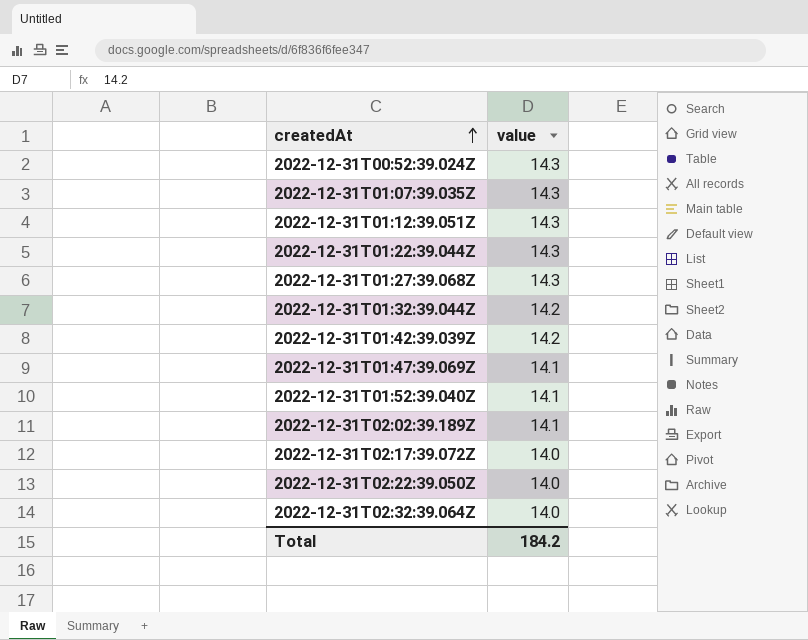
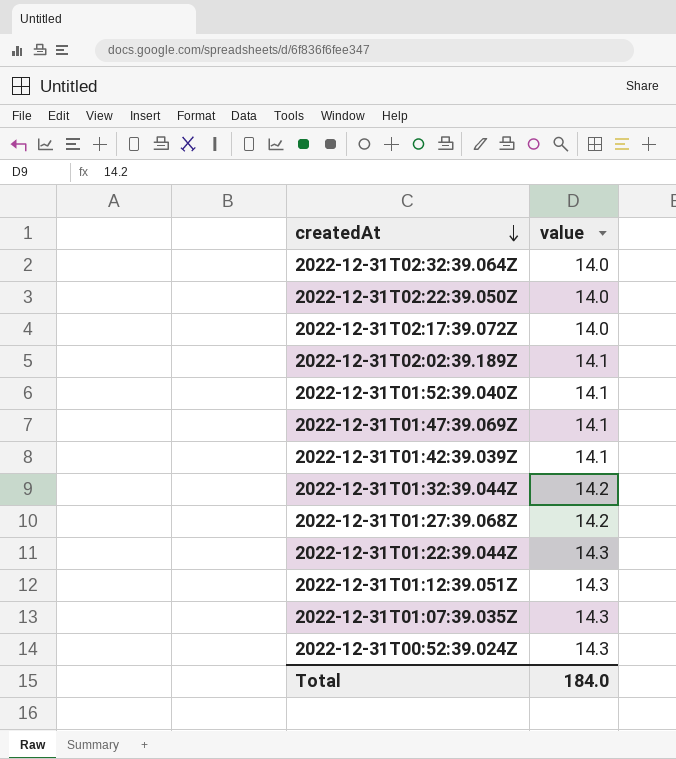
row order: createdAt ascending -> createdAt descending
2022-12-31T01:42:39.039Z | value: 14.2 -> 14.1
2022-12-31T01:27:39.068Z | value: 14.3 -> 14.2
Total | value: 184.2 -> 184.0

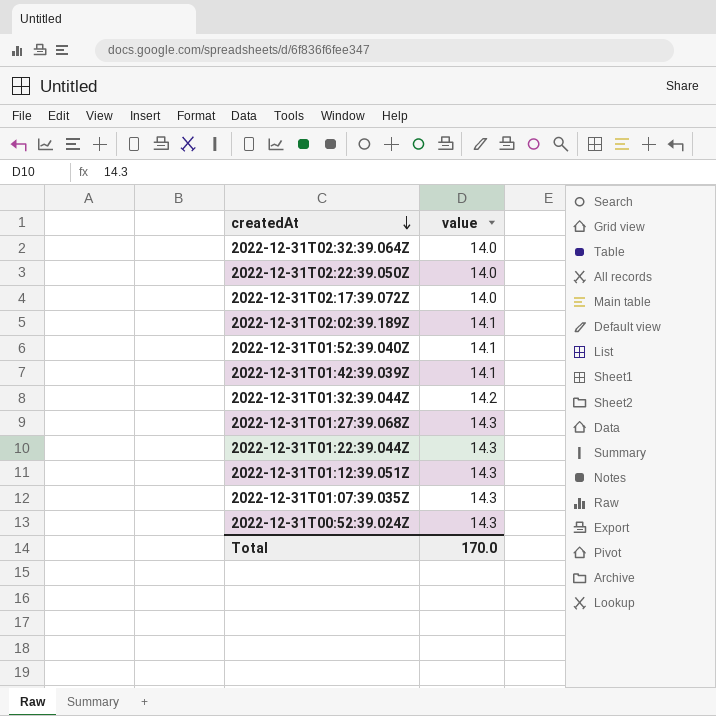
row 2022-12-31T01:47:39.069Z: 14.1 -> none
2022-12-31T01:27:39.068Z | value: 14.2 -> 14.3
Total | value: 184.0 -> 170.0

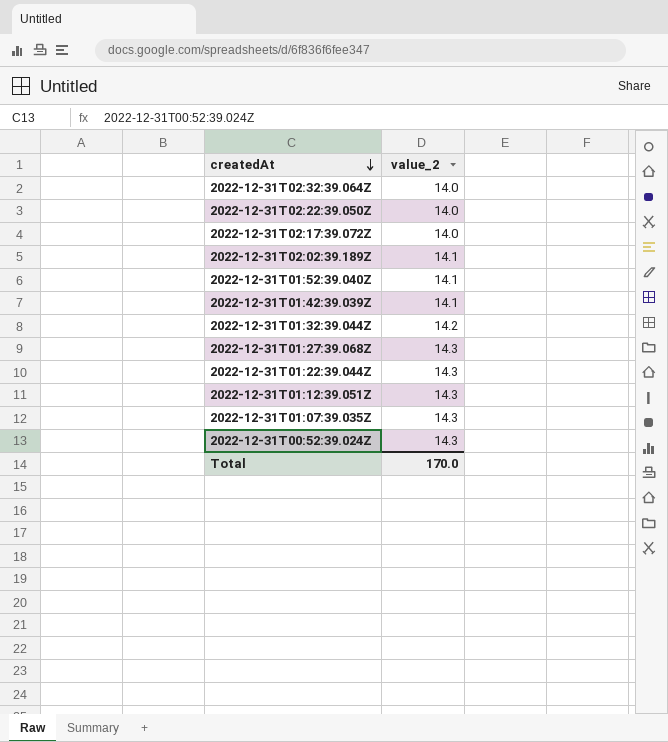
column name: value -> value_2

